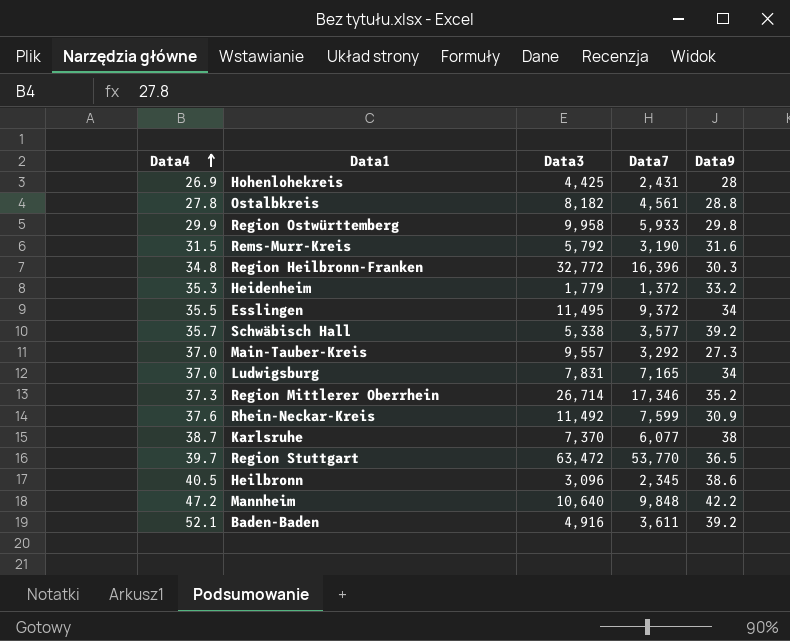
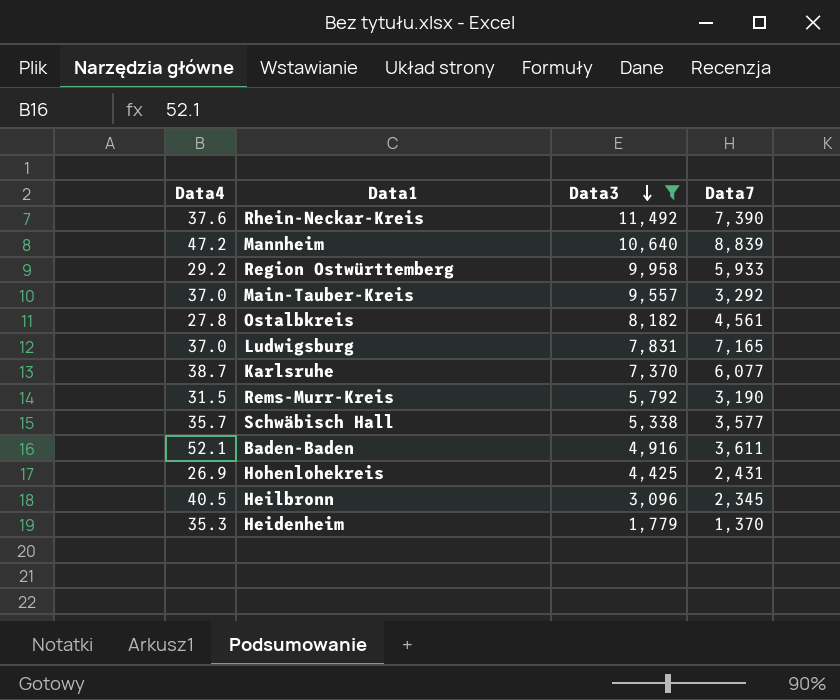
filter: none -> Data3 <= 11,492
row order: Data4 ascending -> Data3 descending
column Data9 | position: 5 -> none
Rhein-Neckar-Kreis | Data7: 7,599 -> 7,390
Mannheim | Data7: 9,848 -> 8,839
Region Ostwürttemberg | Data4: 29.9 -> 29.2
Heidenheim | Data7: 1,372 -> 1,370

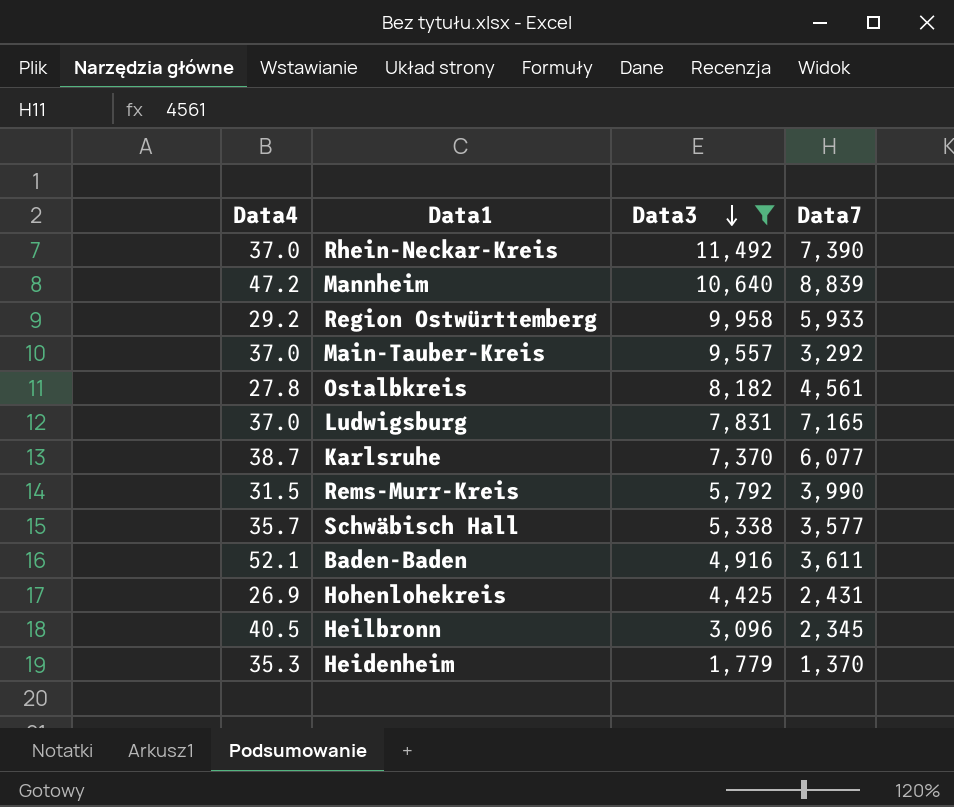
Rhein-Neckar-Kreis | Data4: 37.6 -> 37.0
Rems-Murr-Kreis | Data7: 3,190 -> 3,990

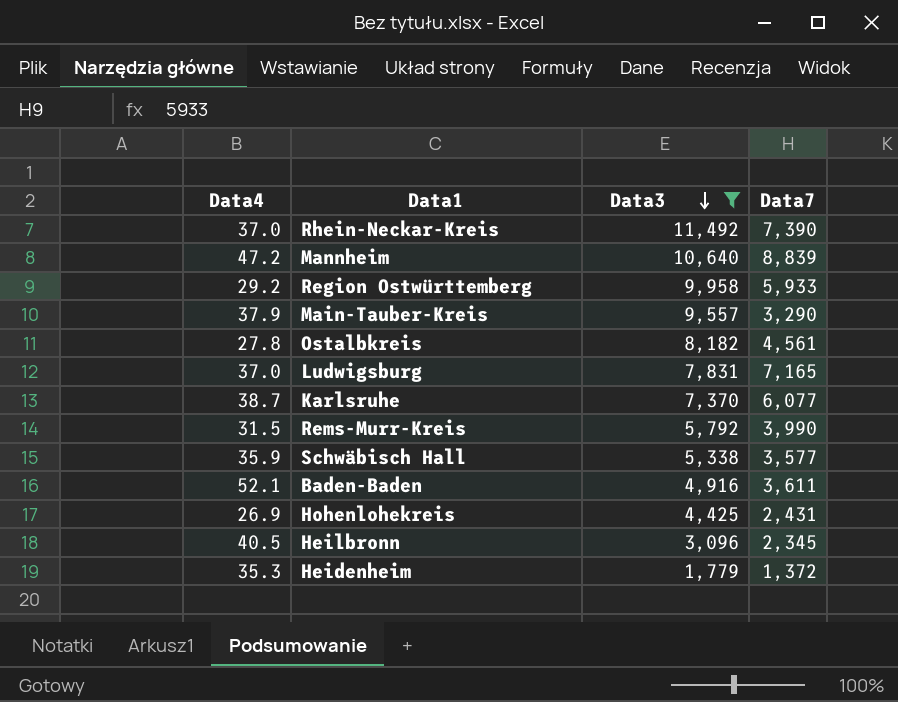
Main-Tauber-Kreis | Data4: 37.0 -> 37.9
Main-Tauber-Kreis | Data7: 3,292 -> 3,290
Schwäbisch Hall | Data4: 35.7 -> 35.9
Heidenheim | Data7: 1,370 -> 1,372

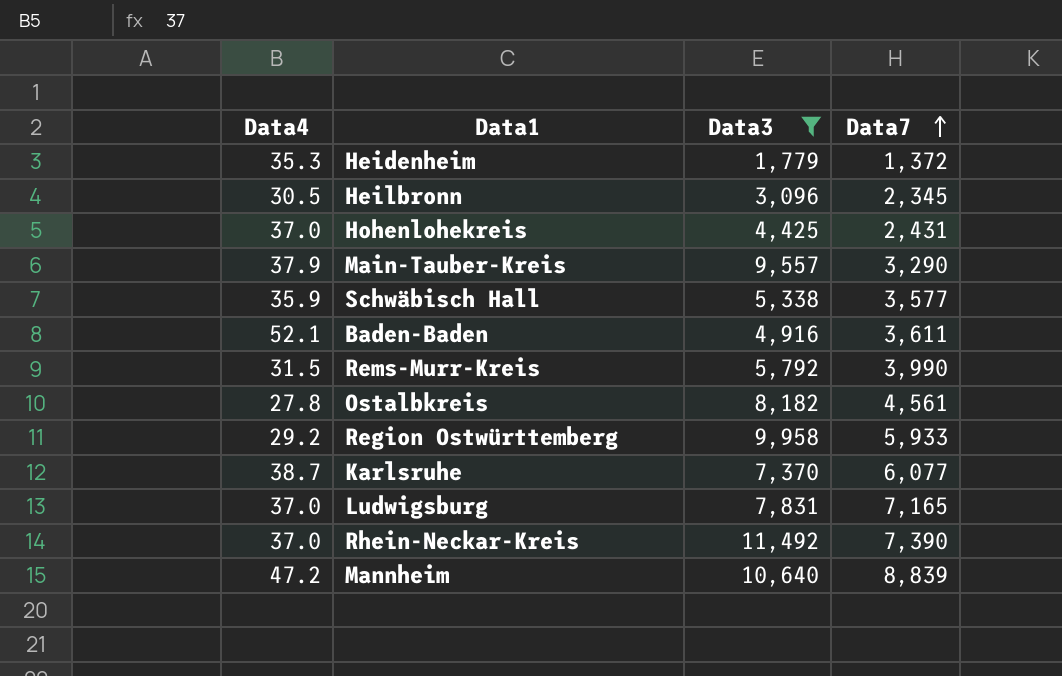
row order: Data3 descending -> Data7 ascending
Heilbronn | Data4: 40.5 -> 30.5
Hohenlohekreis | Data4: 26.9 -> 37.0

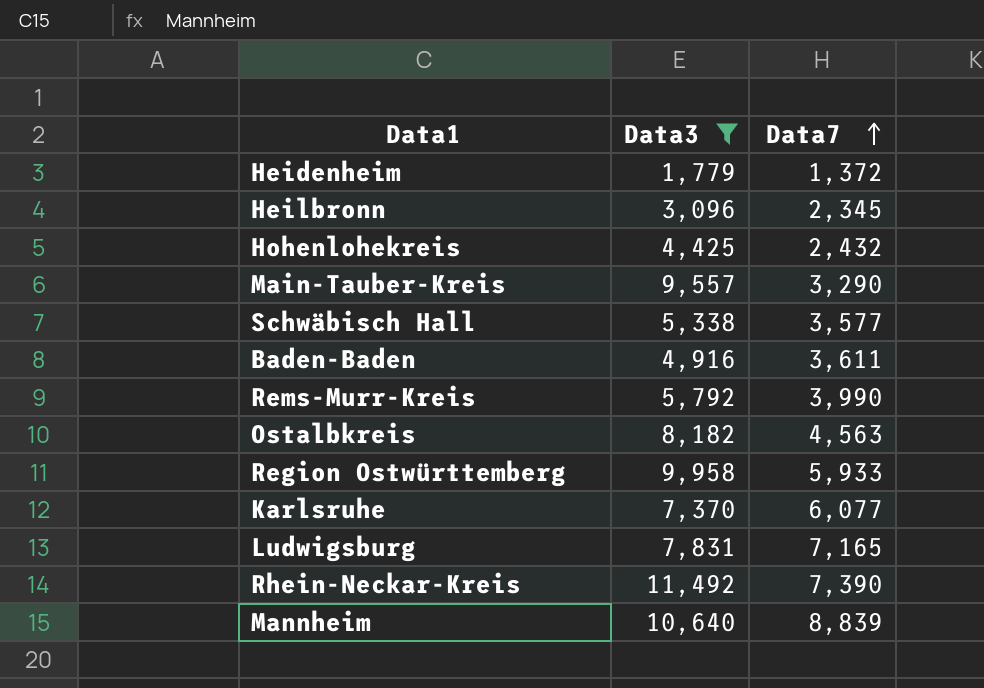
column Data4 | position: 1 -> none
Hohenlohekreis | Data7: 2,431 -> 2,432
Ostalbkreis | Data7: 4,561 -> 4,563

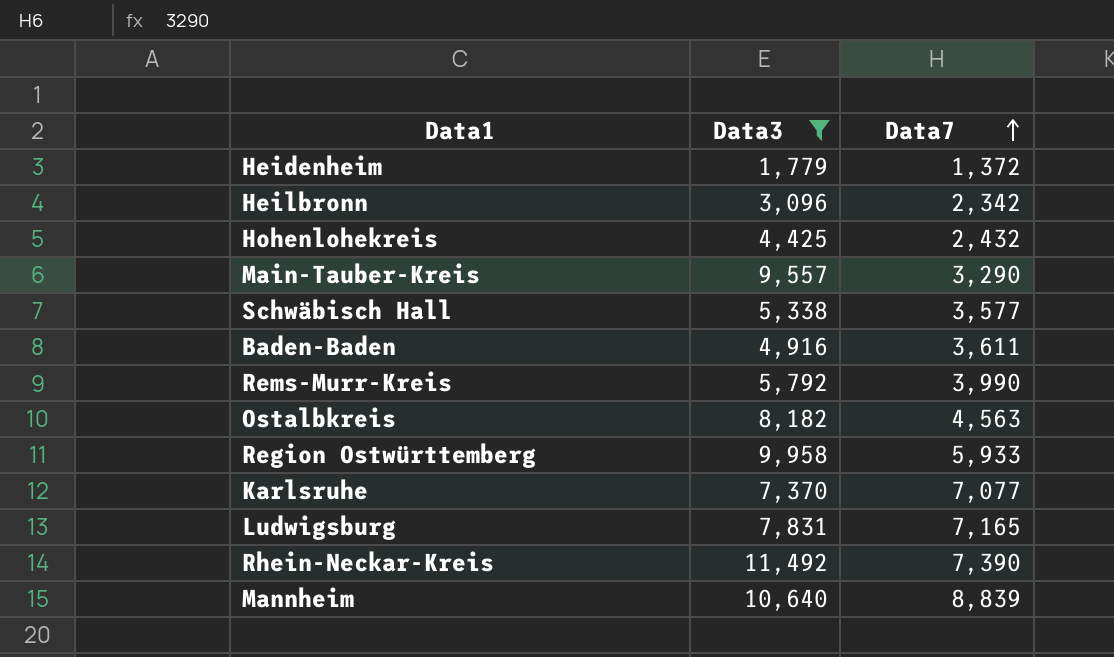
Heilbronn | Data7: 2,345 -> 2,342
Karlsruhe | Data7: 6,077 -> 7,077

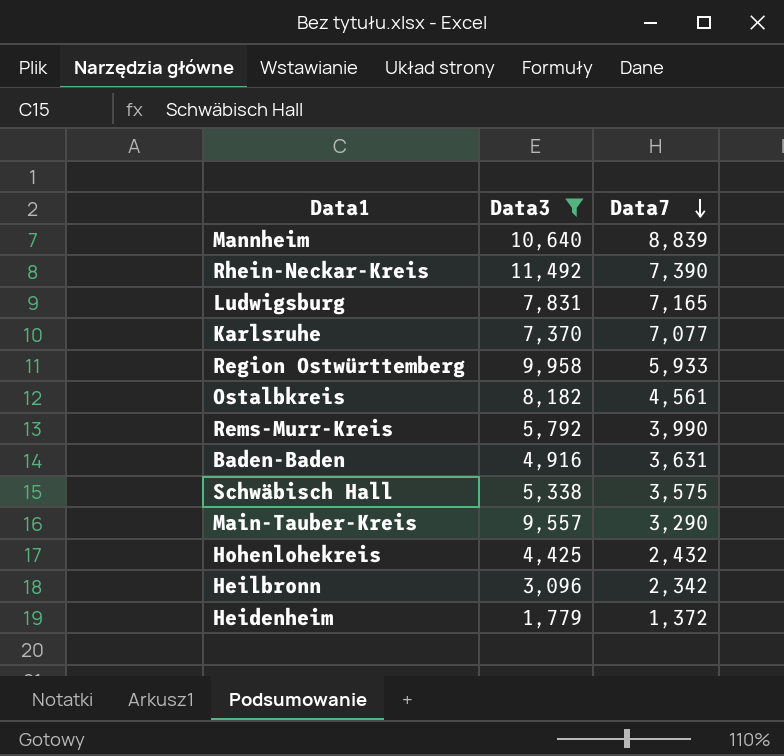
row order: Data7 ascending -> Data7 descending
Ostalbkreis | Data7: 4,563 -> 4,561
Baden-Baden | Data7: 3,611 -> 3,631
Schwäbisch Hall | Data7: 3,577 -> 3,575

